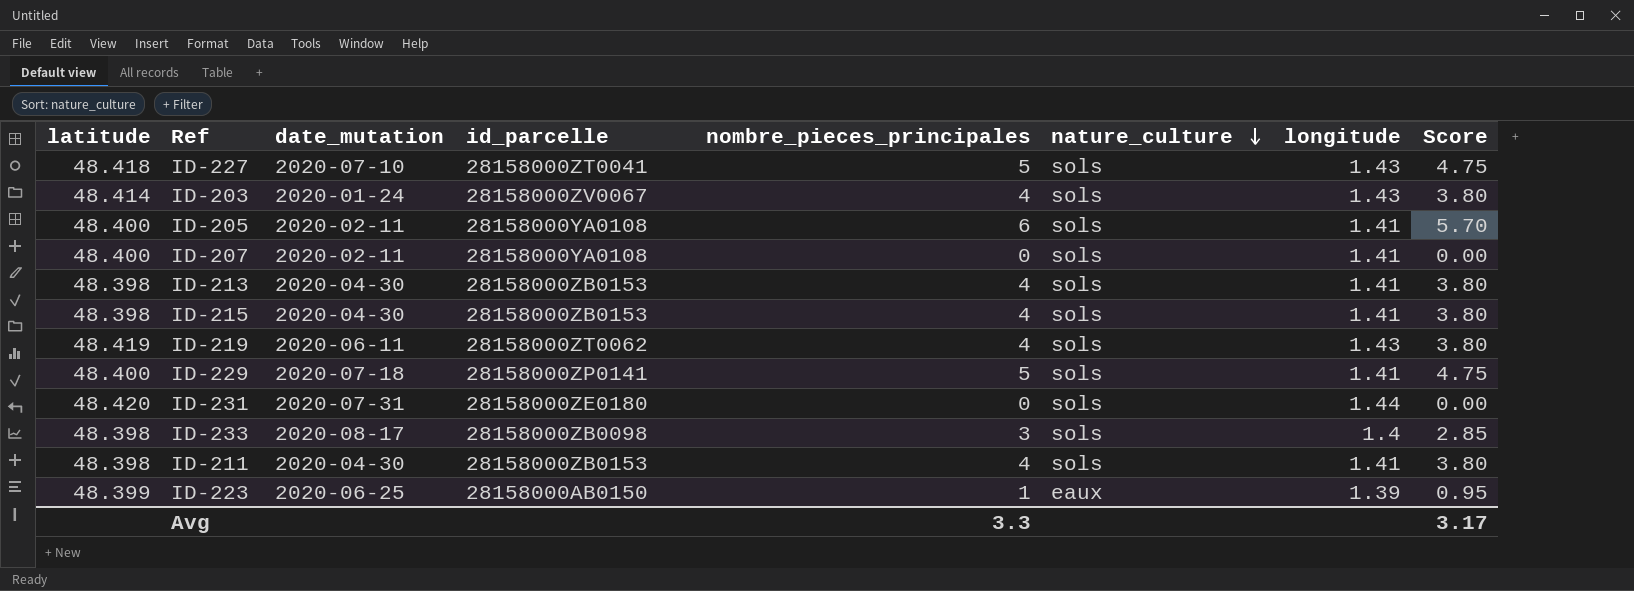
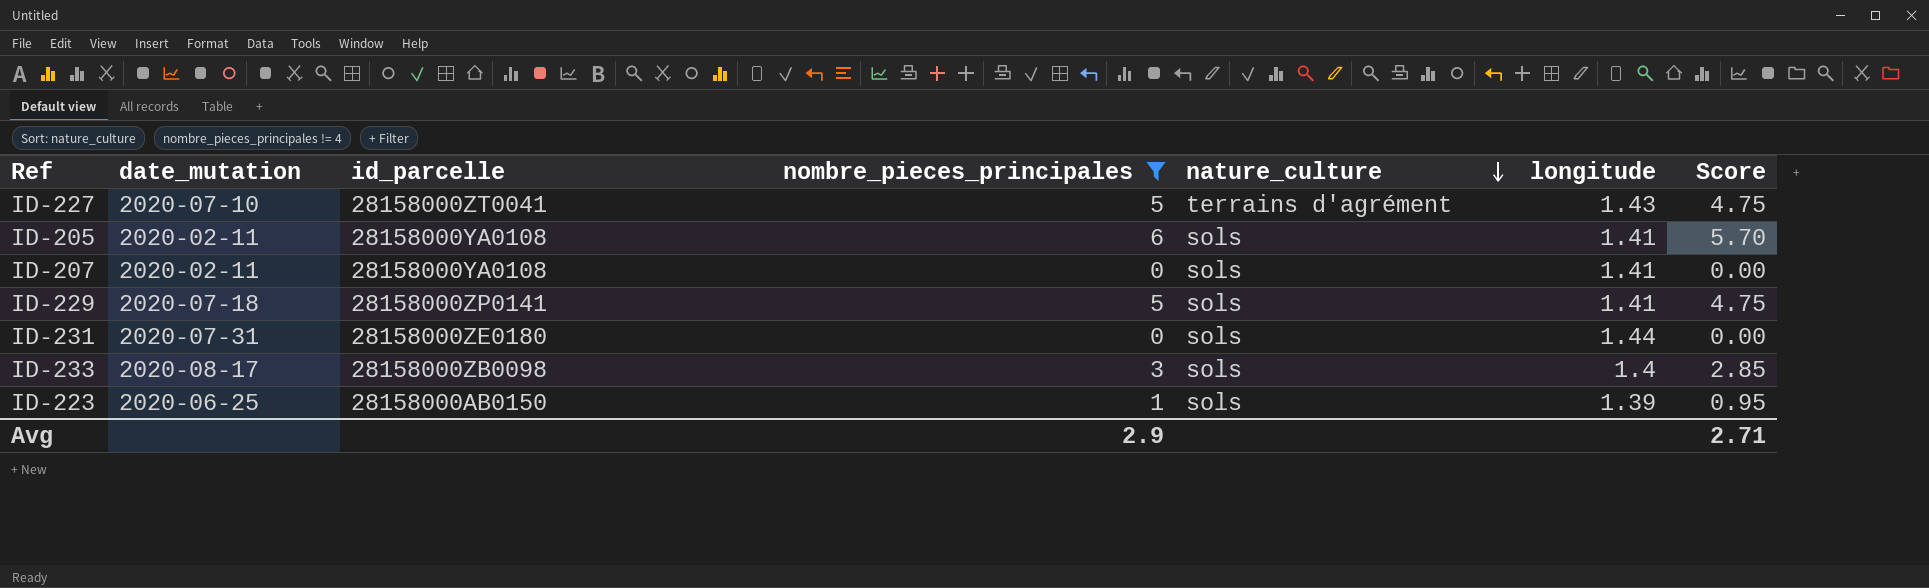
filter: none -> nombre_pieces_principales != 4
column latitude | position: 1 -> none
ID-227 | nature_culture: sols -> terrains d'agrément
ID-223 | nature_culture: eaux -> sols
Avg | nombre_pieces_principales: 3.3 -> 2.9
Avg | Score: 3.17 -> 2.71

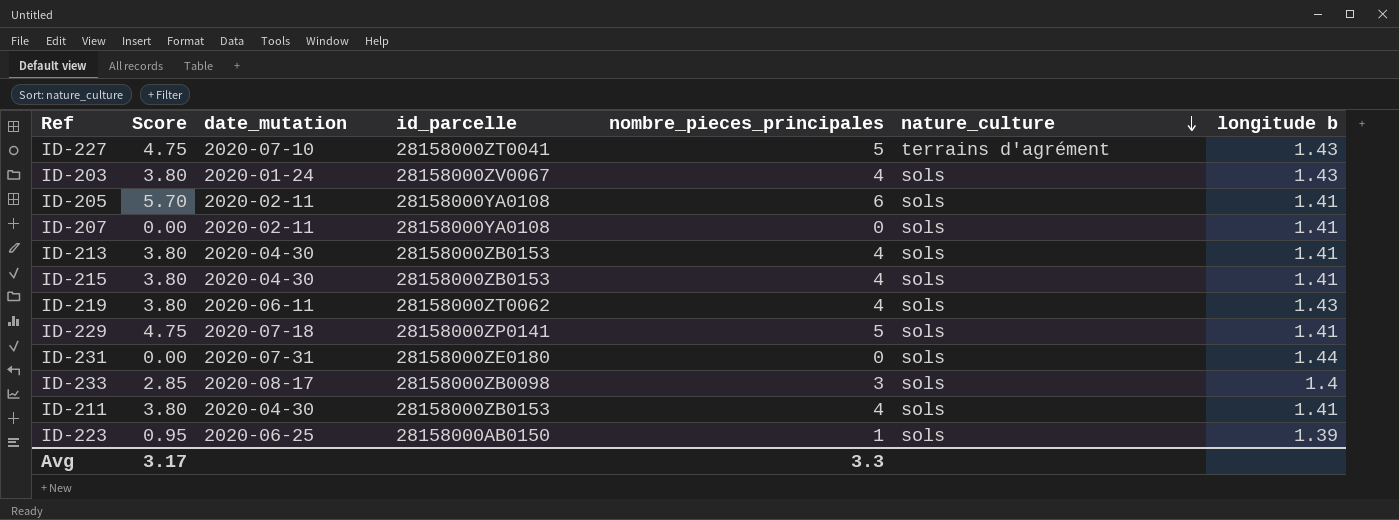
filter: nombre_pieces_principales != 4 -> none
column Score | position: 7 -> 2
column name: longitude -> longitude b
Avg | Score: 2.71 -> 3.17
Avg | nombre_pieces_principales: 2.9 -> 3.3

